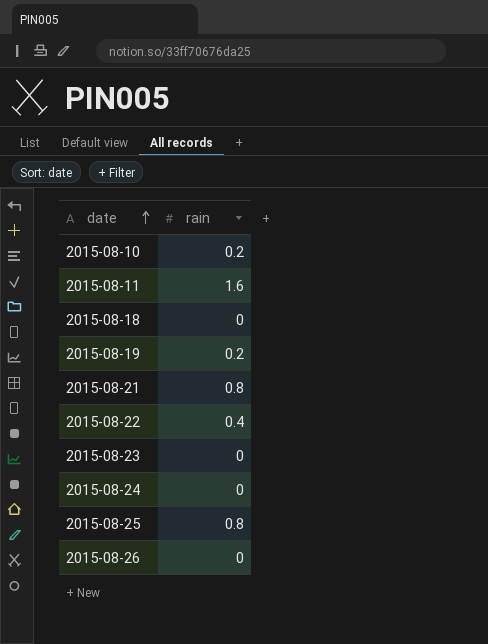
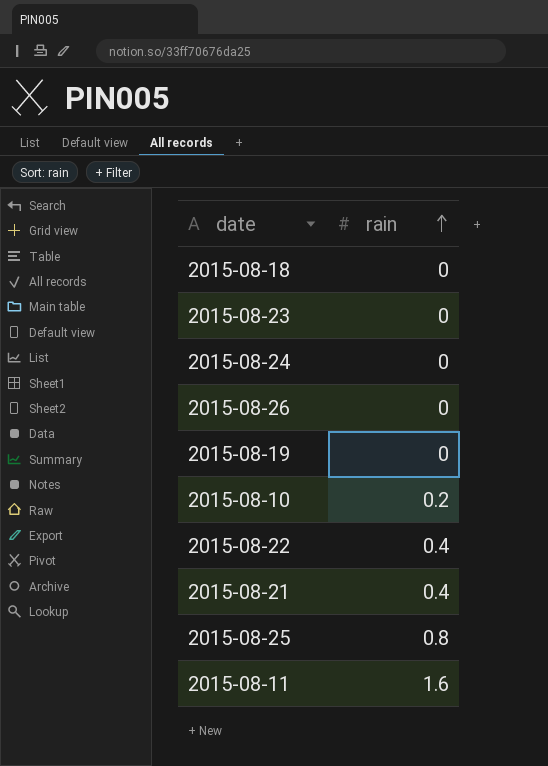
row order: date ascending -> rain ascending
2015-08-19 | rain: 0.2 -> 0
2015-08-21 | rain: 0.8 -> 0.4

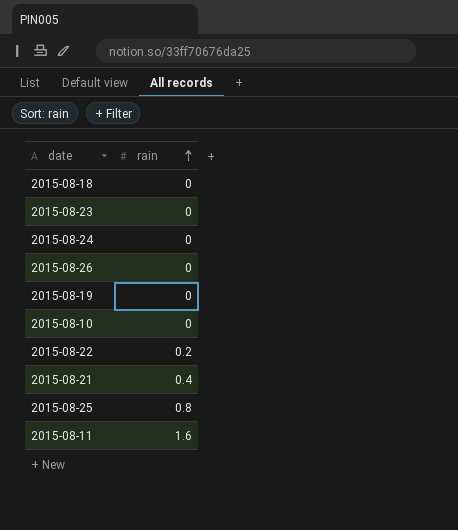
2015-08-10 | rain: 0.2 -> 0
2015-08-22 | rain: 0.4 -> 0.2

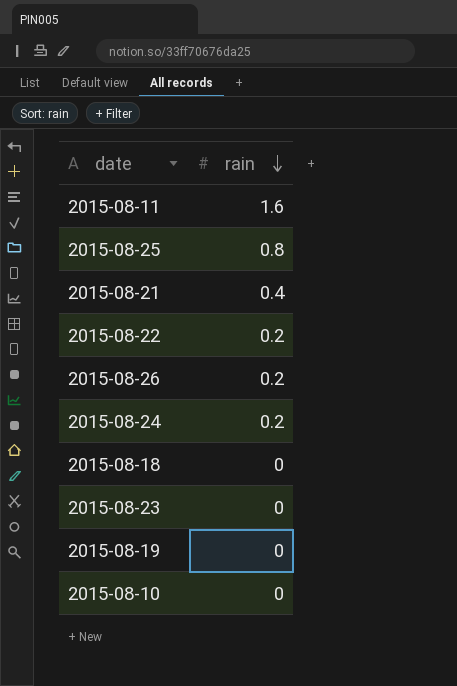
row order: rain ascending -> rain descending
2015-08-26 | rain: 0 -> 0.2
2015-08-24 | rain: 0 -> 0.2

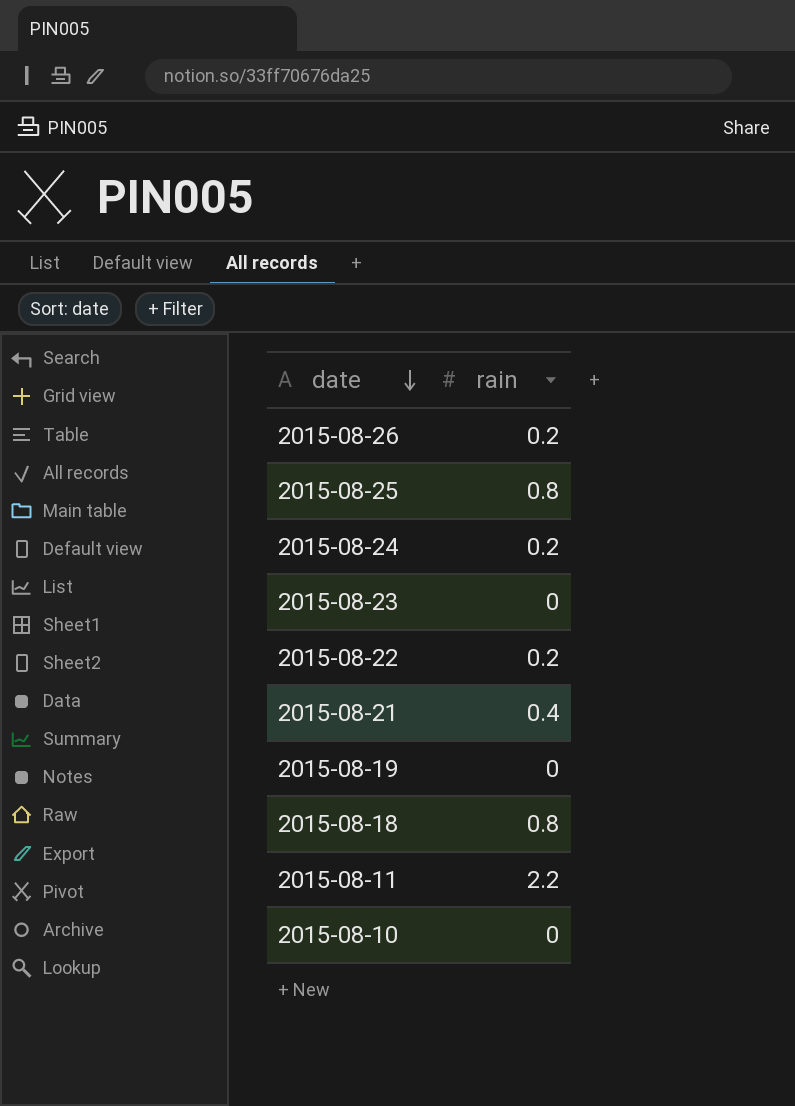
row order: rain descending -> date descending
2015-08-18 | rain: 0 -> 0.8
2015-08-11 | rain: 1.6 -> 2.2

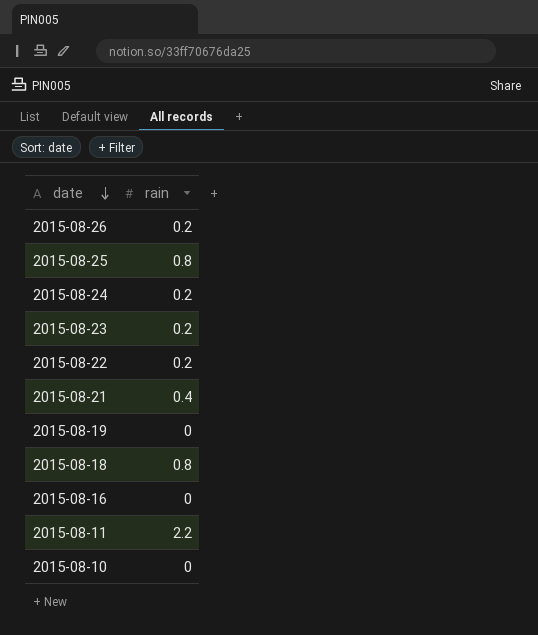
2015-08-23 | rain: 0 -> 0.2
row 2015-08-16: none -> 0

